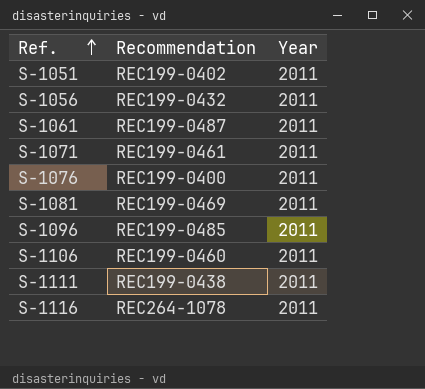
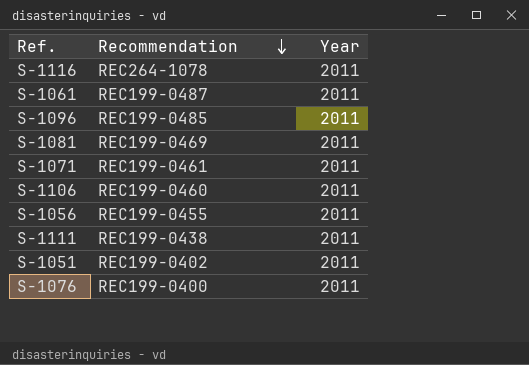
row order: Ref. ascending -> Recommendation descending
S-1056 | Recommendation: REC199-0432 -> REC199-0455

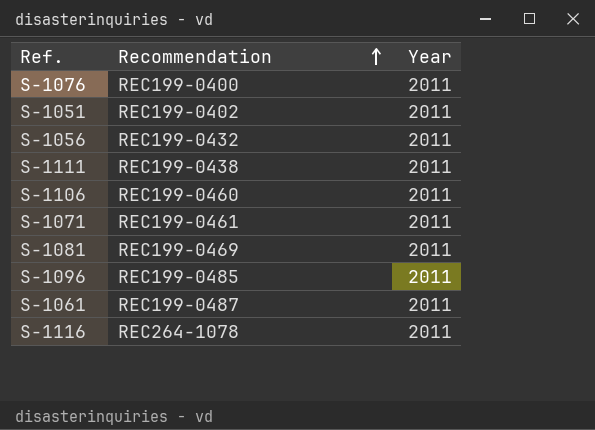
row order: Recommendation descending -> Recommendation ascending
S-1056 | Recommendation: REC199-0455 -> REC199-0432

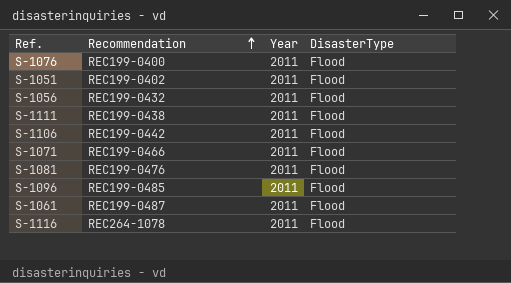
column DisasterType | position: none -> 4
S-1106 | Recommendation: REC199-0460 -> REC199-0442
S-1071 | Recommendation: REC199-0461 -> REC199-0466
S-1081 | Recommendation: REC199-0469 -> REC199-0476

